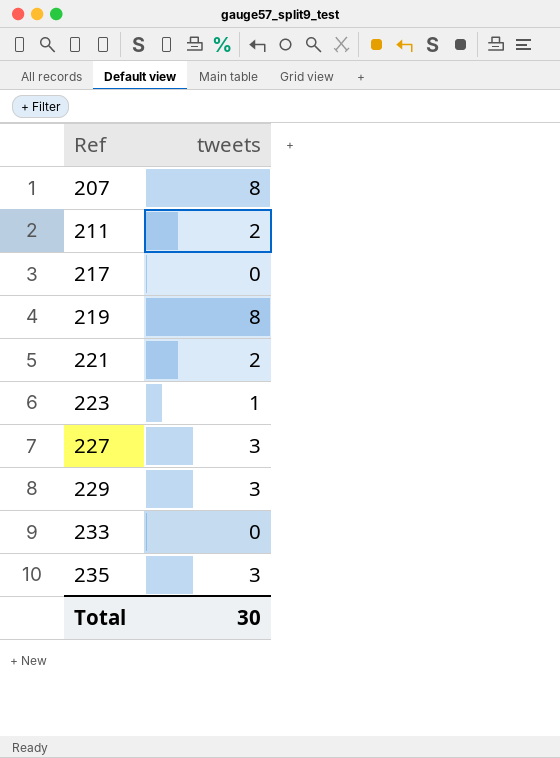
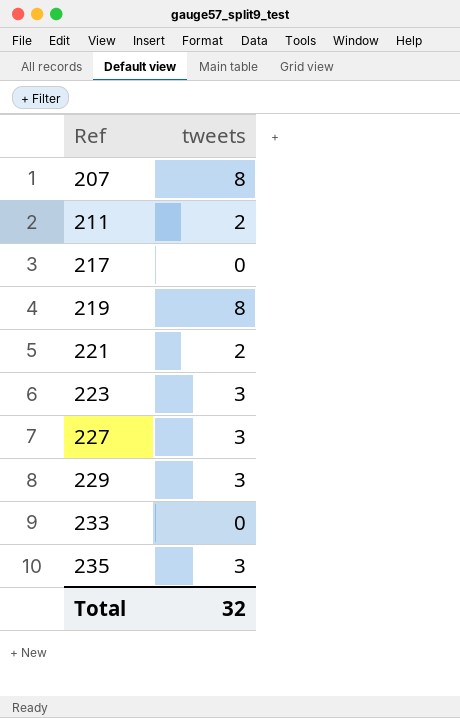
223 | tweets: 1 -> 3
Total | tweets: 30 -> 32

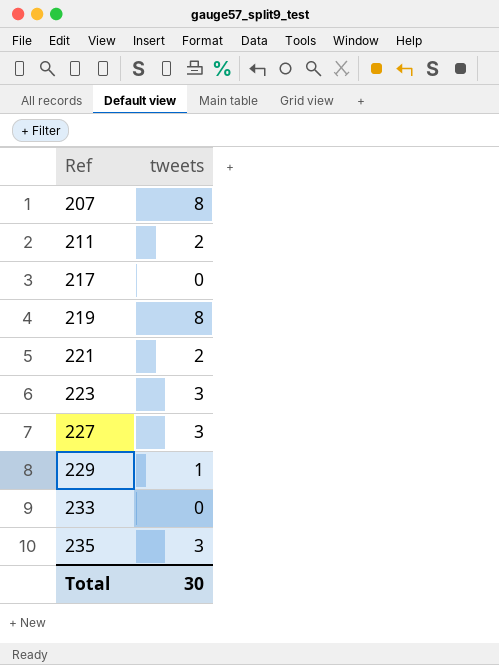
229 | tweets: 3 -> 1
Total | tweets: 32 -> 30

